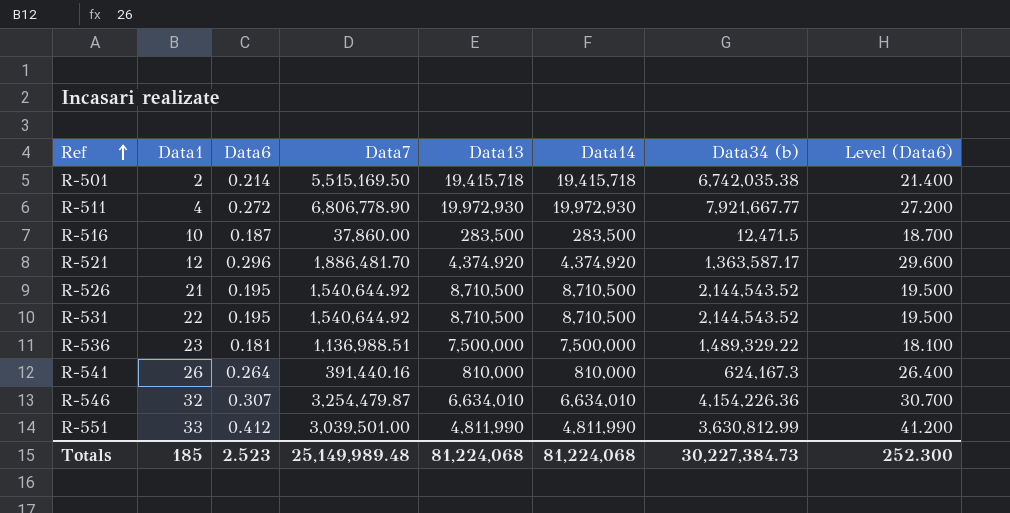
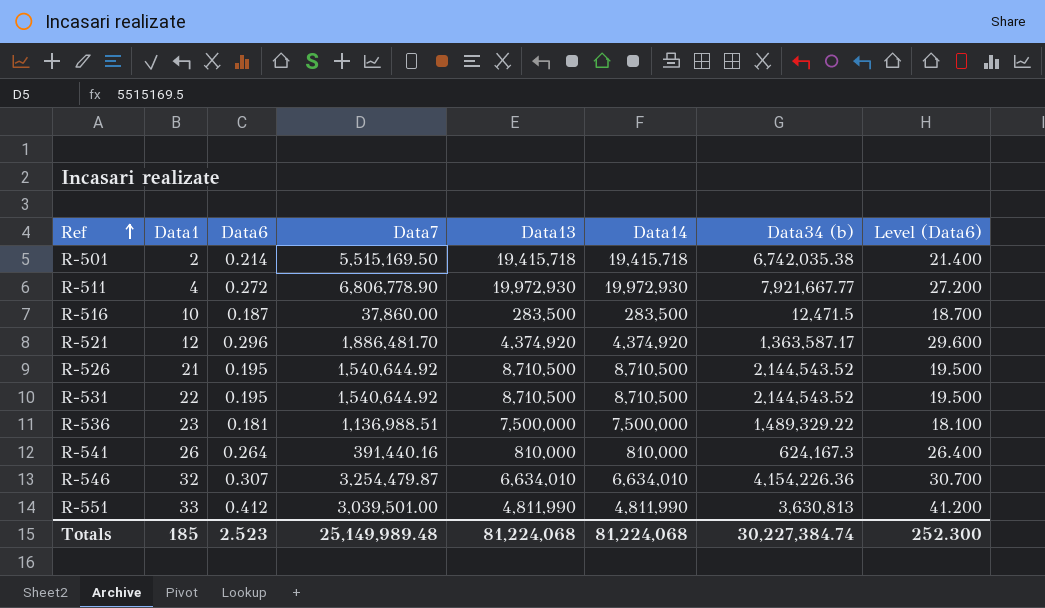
R-551 | Data34 (b): 3,630,812.99 -> 3,630,813
Totals | Data34 (b): 30,227,384.73 -> 30,227,384.74

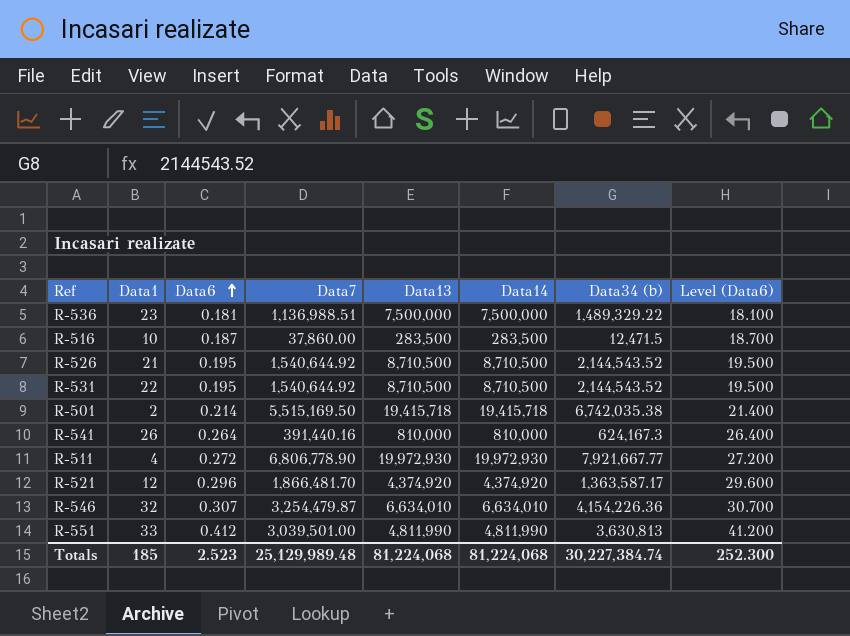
row order: Ref ascending -> Data6 ascending
R-521 | Data7: 1,886,481.70 -> 1,866,481.70
Totals | Data7: 25,149,989.48 -> 25,129,989.48

